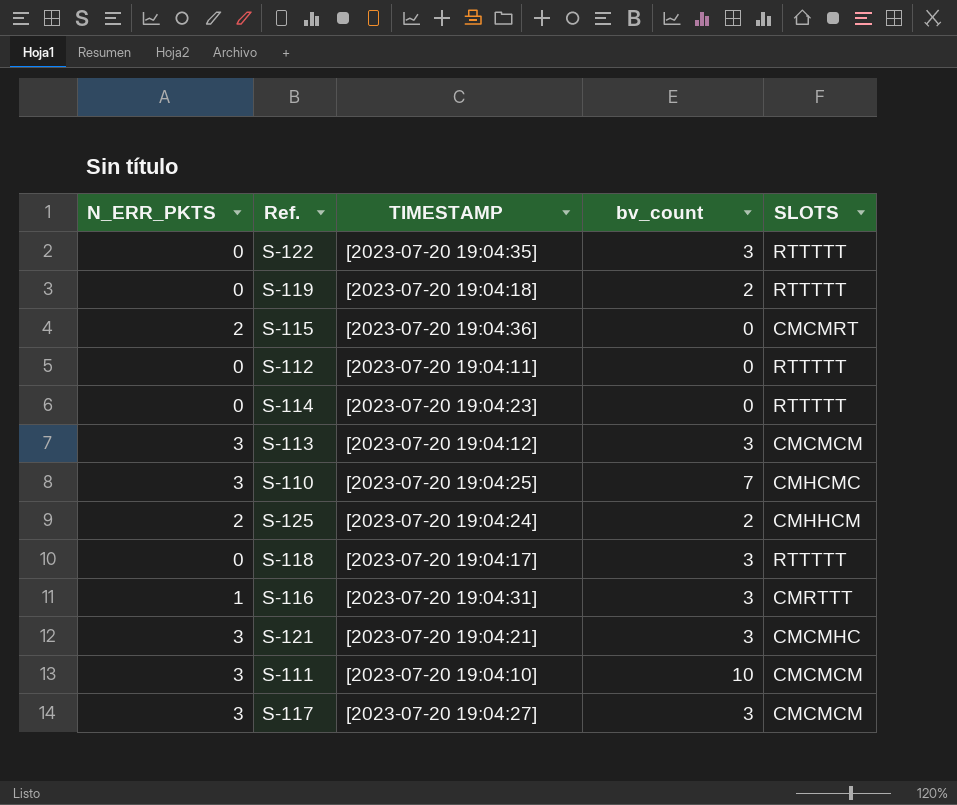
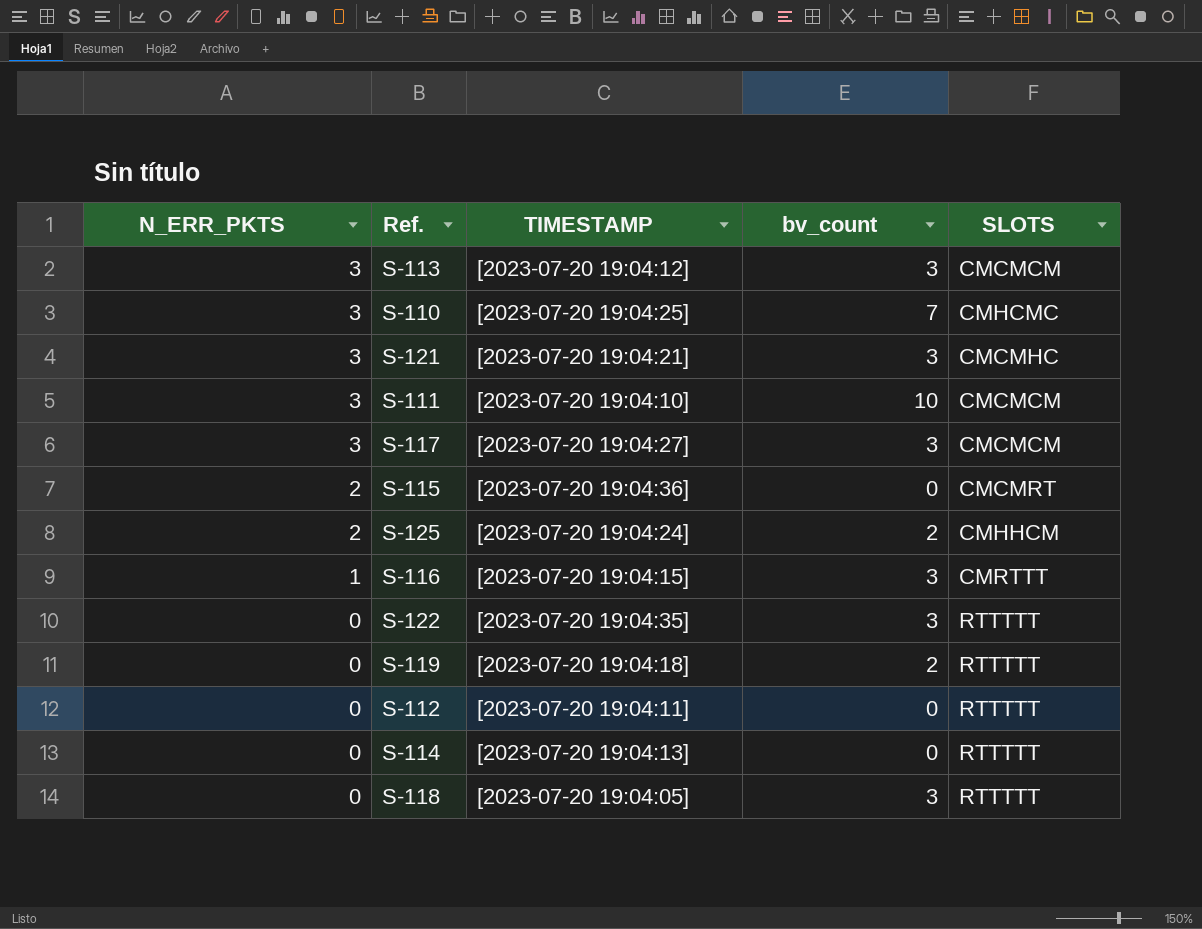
row order: none -> N_ERR_PKTS descending
S-116 | TIMESTAMP: [2023-07-20 19:04:31] -> [2023-07-20 19:04:15]
S-114 | TIMESTAMP: [2023-07-20 19:04:23] -> [2023-07-20 19:04:13]
S-118 | TIMESTAMP: [2023-07-20 19:04:17] -> [2023-07-20 19:04:05]

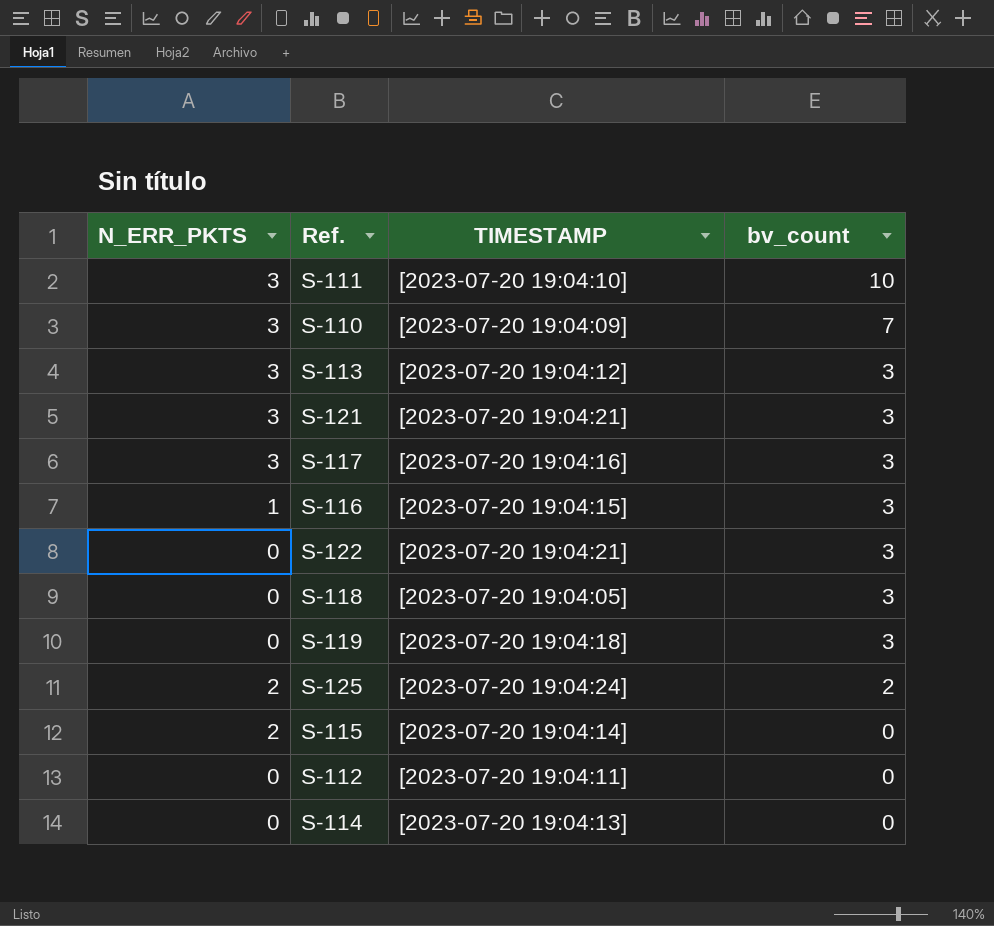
row order: N_ERR_PKTS descending -> bv_count descending
column SLOTS | position: 5 -> none
S-110 | TIMESTAMP: [2023-07-20 19:04:25] -> [2023-07-20 19:04:09]
S-117 | TIMESTAMP: [2023-07-20 19:04:27] -> [2023-07-20 19:04:16]
S-122 | TIMESTAMP: [2023-07-20 19:04:35] -> [2023-07-20 19:04:21]
S-119 | bv_count: 2 -> 3
S-115 | TIMESTAMP: [2023-07-20 19:04:36] -> [2023-07-20 19:04:14]

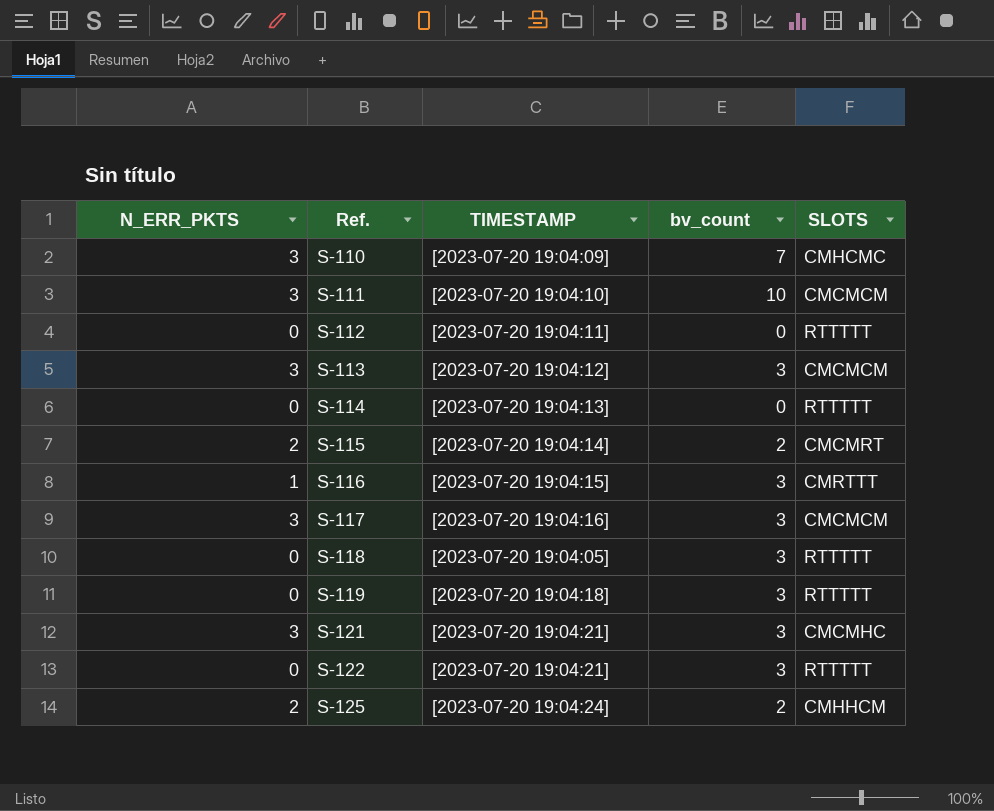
row order: bv_count descending -> Ref. ascending
column SLOTS | position: none -> 5
S-115 | bv_count: 0 -> 2

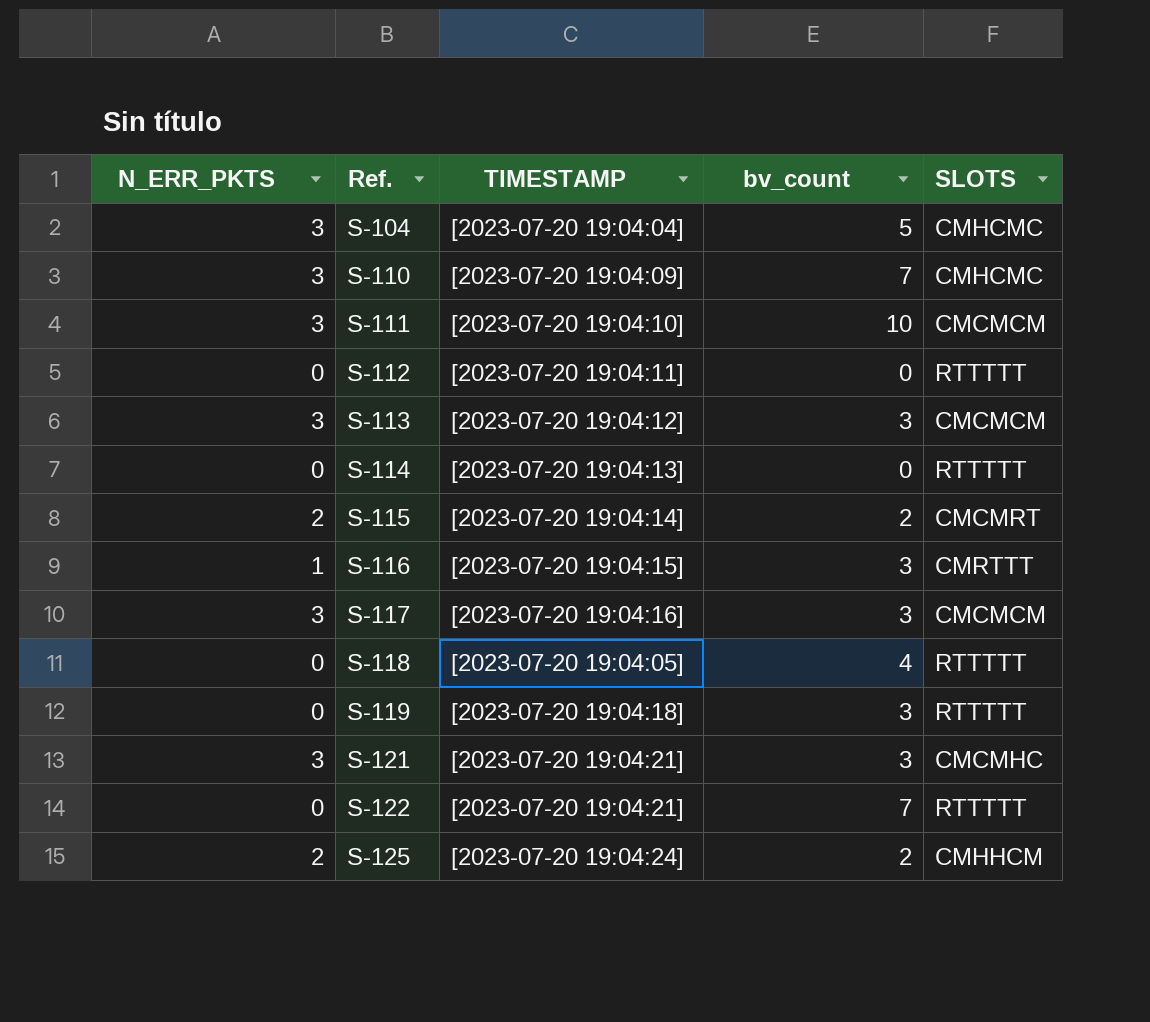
row S-104: none -> 3 | [2023-07-20 19:04:04] | 5 | CMHCMC
S-118 | bv_count: 3 -> 4
S-122 | bv_count: 3 -> 7

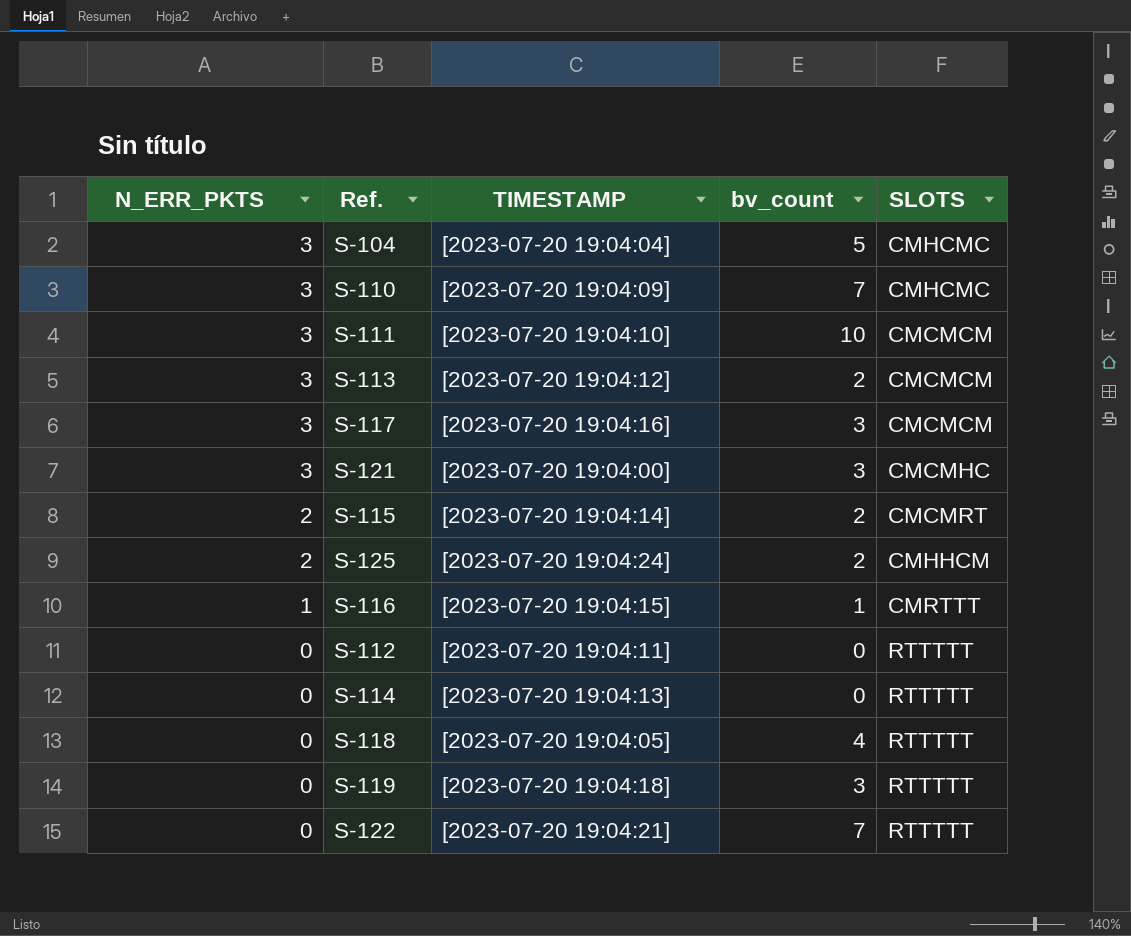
row order: Ref. ascending -> N_ERR_PKTS descending
S-113 | bv_count: 3 -> 2
S-121 | TIMESTAMP: [2023-07-20 19:04:21] -> [2023-07-20 19:04:00]
S-116 | bv_count: 3 -> 1

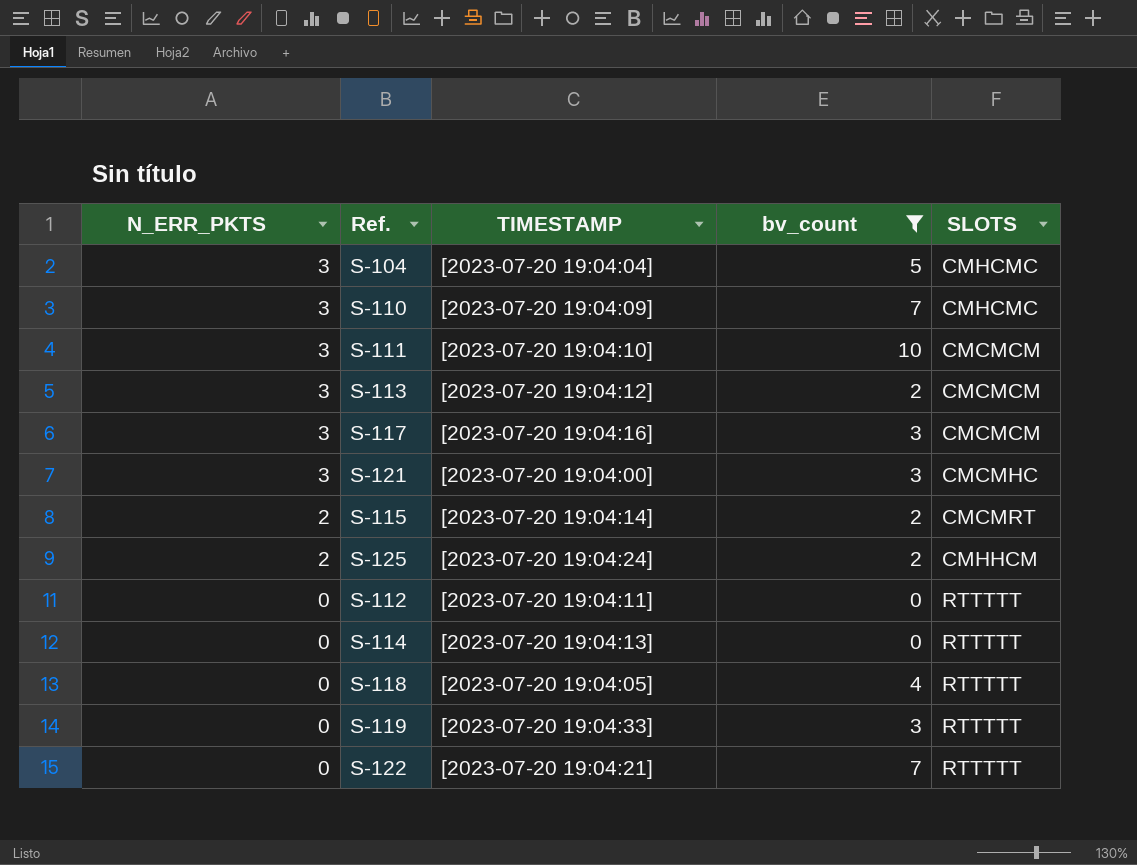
filter: none -> bv_count != 1
S-119 | TIMESTAMP: [2023-07-20 19:04:18] -> [2023-07-20 19:04:33]

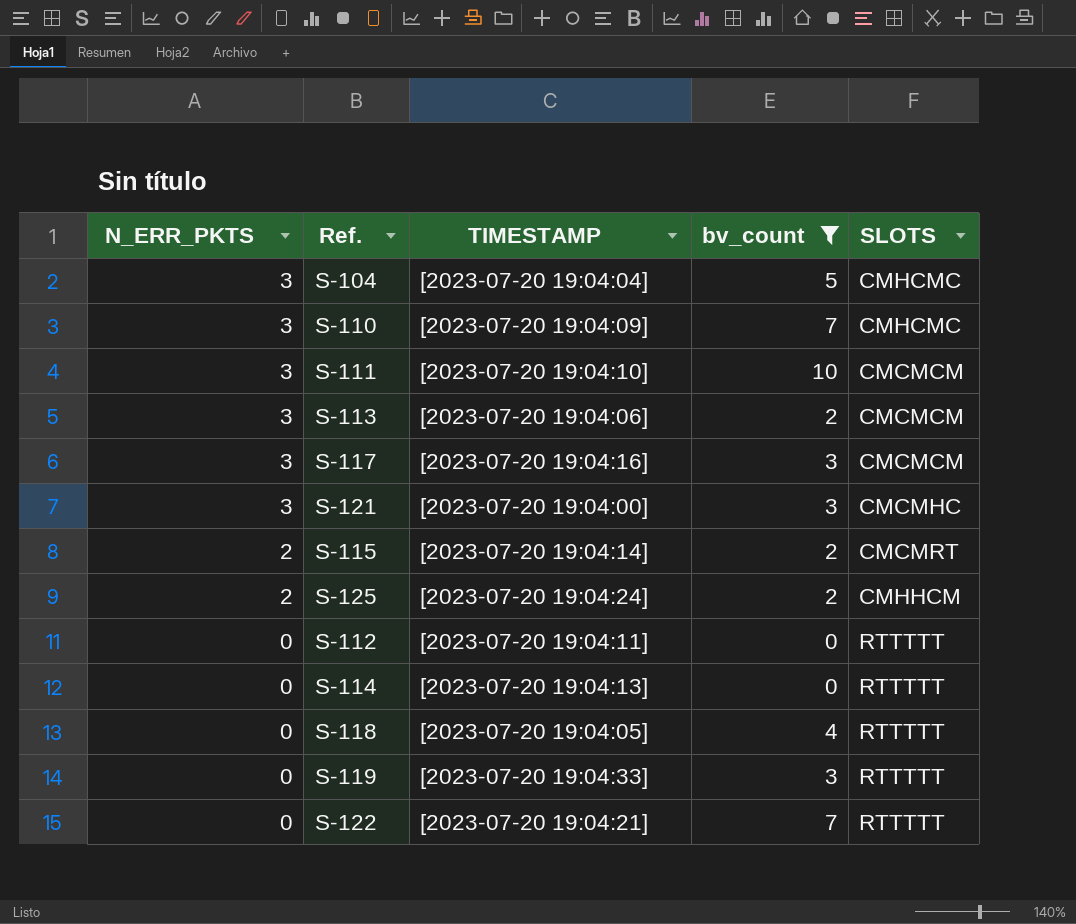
S-113 | TIMESTAMP: [2023-07-20 19:04:12] -> [2023-07-20 19:04:06]

